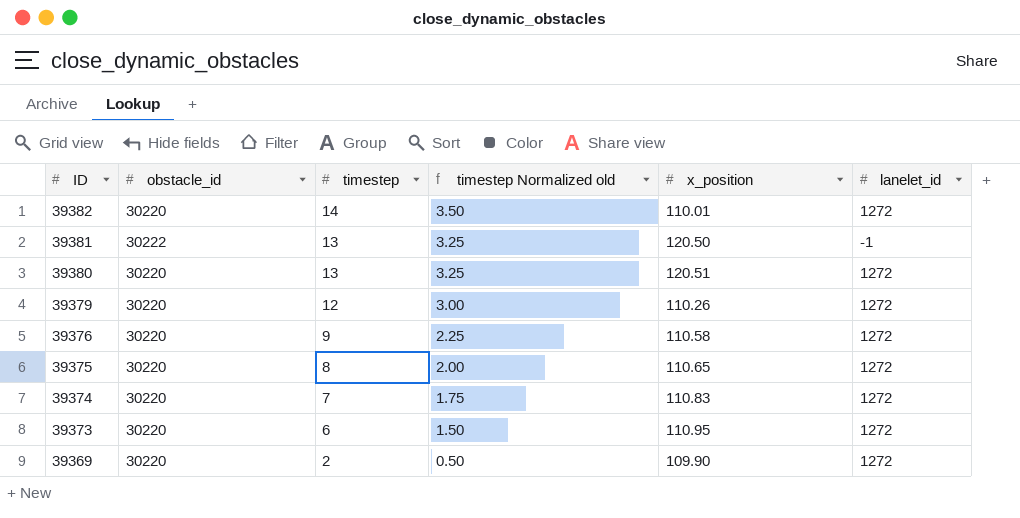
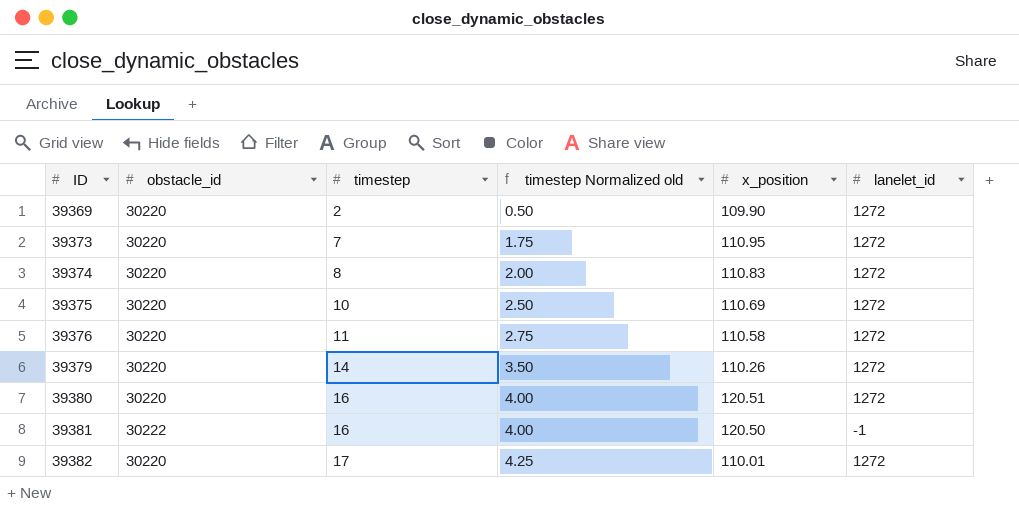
row order: ID descending -> ID ascending
39373 | timestep: 6 -> 7
39373 | timestep Normalized old: 1.50 -> 1.75
39374 | timestep: 7 -> 8
39374 | timestep Normalized old: 1.75 -> 2.00
39375 | timestep: 8 -> 10
39375 | timestep Normalized old: 2.00 -> 2.50
39375 | x_position: 110.65 -> 110.69
39376 | timestep: 9 -> 11
39376 | timestep Normalized old: 2.25 -> 2.75
39379 | timestep: 12 -> 14
39379 | timestep Normalized old: 3.00 -> 3.50
39380 | timestep: 13 -> 16
39380 | timestep Normalized old: 3.25 -> 4.00
39381 | timestep: 13 -> 16
39381 | timestep Normalized old: 3.25 -> 4.00
39382 | timestep: 14 -> 17
39382 | timestep Normalized old: 3.50 -> 4.25

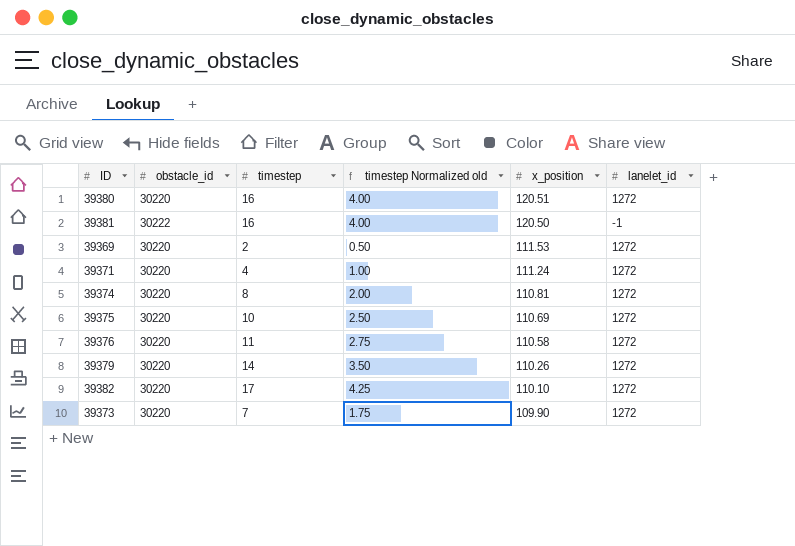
row order: ID ascending -> x_position descending
39369 | x_position: 109.90 -> 111.53
row 39371: none -> 30220 | 4 | 1.00 | 111.24 | 1272
39374 | x_position: 110.83 -> 110.81
39382 | x_position: 110.01 -> 110.10
39373 | x_position: 110.95 -> 109.90

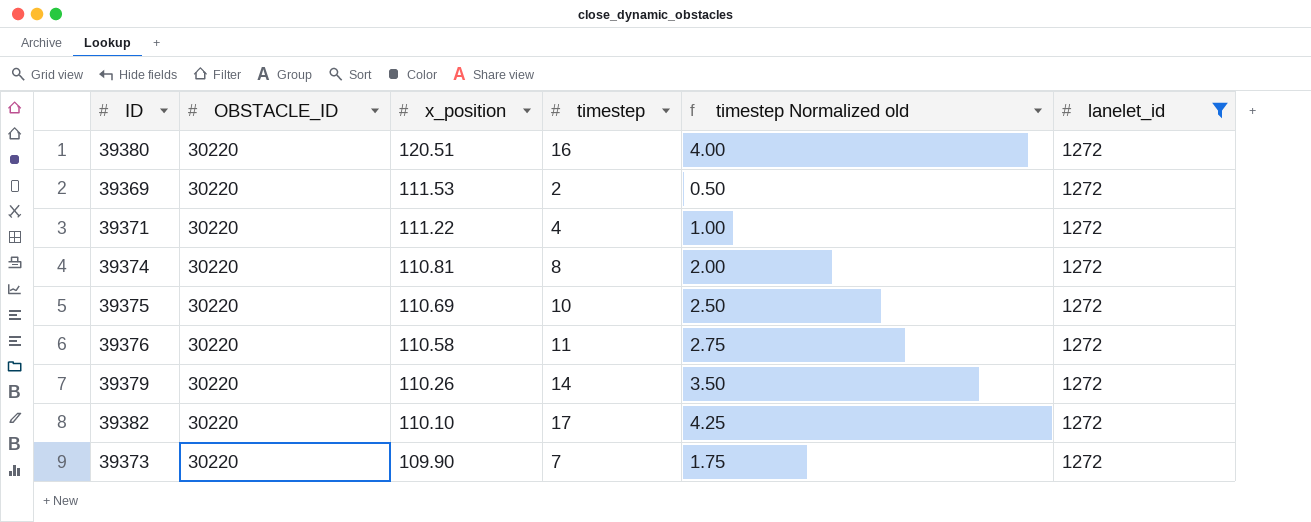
filter: none -> lanelet_id = 1272
column name: obstacle_id -> OBSTACLE_ID
column x_position | position: 5 -> 3
39371 | x_position: 111.24 -> 111.22

